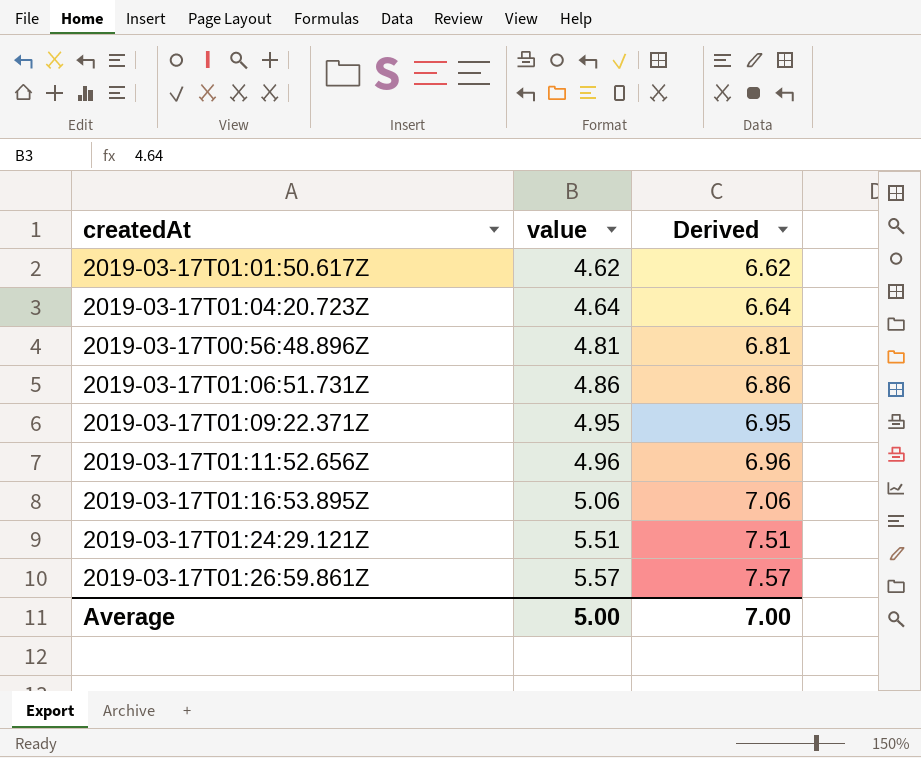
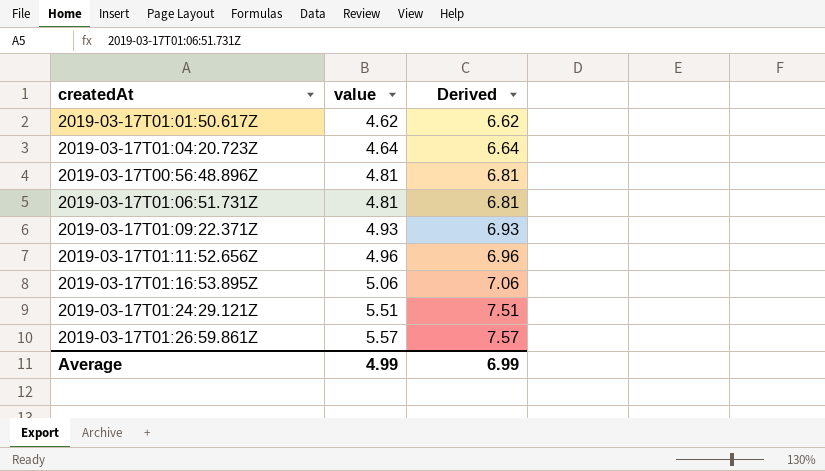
2019-03-17T01:06:51.731Z | value: 4.86 -> 4.81
2019-03-17T01:06:51.731Z | Derived: 6.86 -> 6.81
2019-03-17T01:09:22.371Z | value: 4.95 -> 4.93
2019-03-17T01:09:22.371Z | Derived: 6.95 -> 6.93
Average | value: 5.00 -> 4.99
Average | Derived: 7.00 -> 6.99

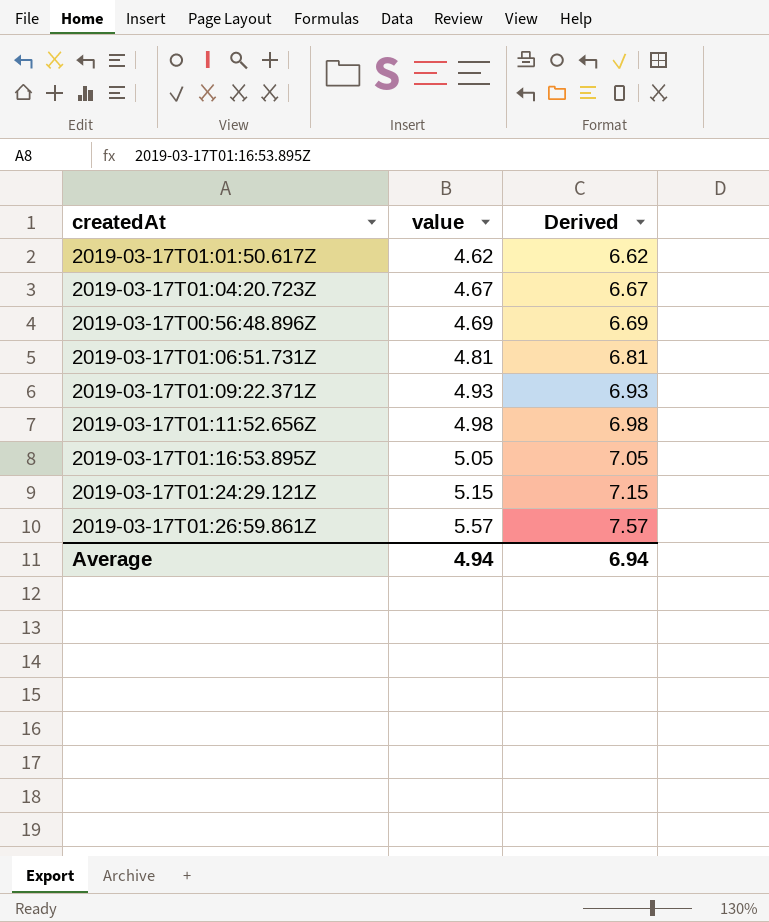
2019-03-17T01:04:20.723Z | value: 4.64 -> 4.67
2019-03-17T01:04:20.723Z | Derived: 6.64 -> 6.67
2019-03-17T00:56:48.896Z | value: 4.81 -> 4.69
2019-03-17T00:56:48.896Z | Derived: 6.81 -> 6.69
2019-03-17T01:11:52.656Z | value: 4.96 -> 4.98
2019-03-17T01:11:52.656Z | Derived: 6.96 -> 6.98
2019-03-17T01:16:53.895Z | value: 5.06 -> 5.05
2019-03-17T01:16:53.895Z | Derived: 7.06 -> 7.05
2019-03-17T01:24:29.121Z | value: 5.51 -> 5.15
2019-03-17T01:24:29.121Z | Derived: 7.51 -> 7.15
Average | value: 4.99 -> 4.94
Average | Derived: 6.99 -> 6.94

